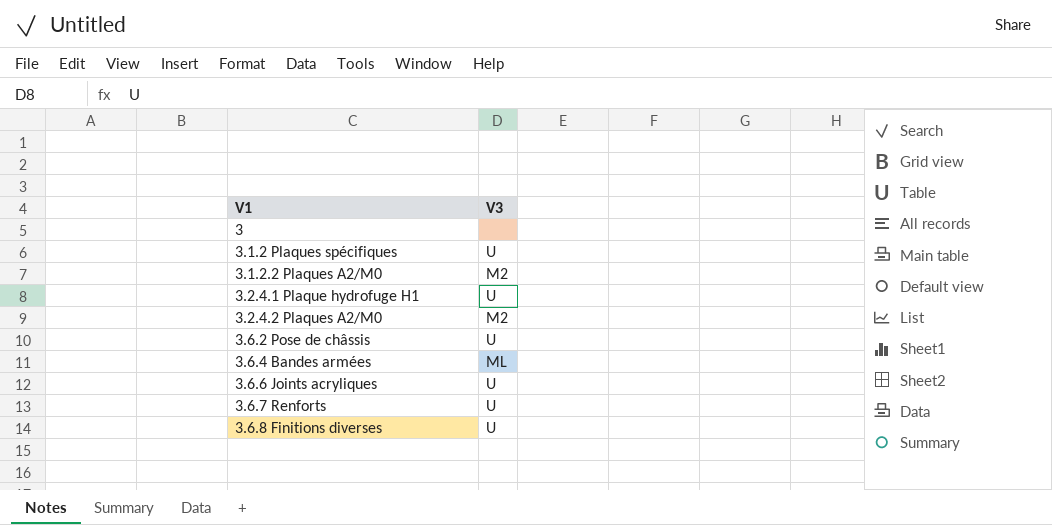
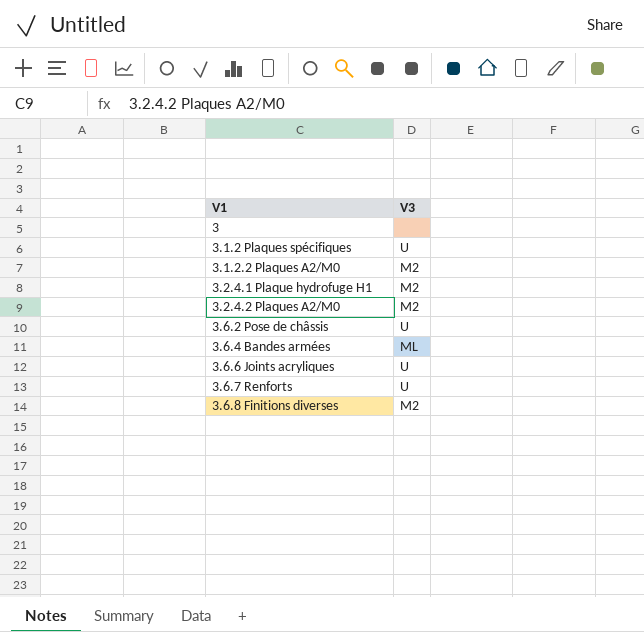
3.2.4.1 Plaque hydrofuge H1 | V3: U -> M2
3.6.8 Finitions diverses | V3: U -> M2

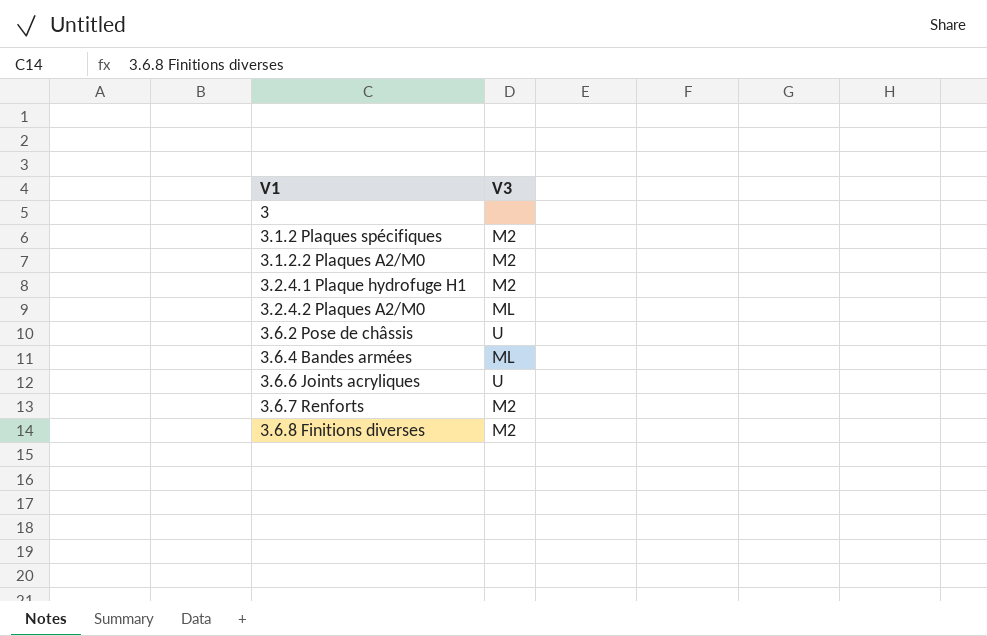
3.1.2 Plaques spécifiques | V3: U -> M2
3.2.4.2 Plaques A2/M0 | V3: M2 -> ML
3.6.7 Renforts | V3: U -> M2

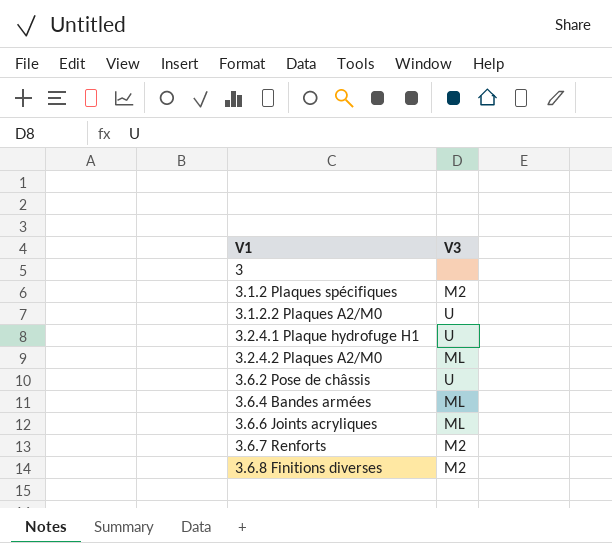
3.1.2.2 Plaques A2/M0 | V3: M2 -> U
3.2.4.1 Plaque hydrofuge H1 | V3: M2 -> U
3.6.6 Joints acryliques | V3: U -> ML

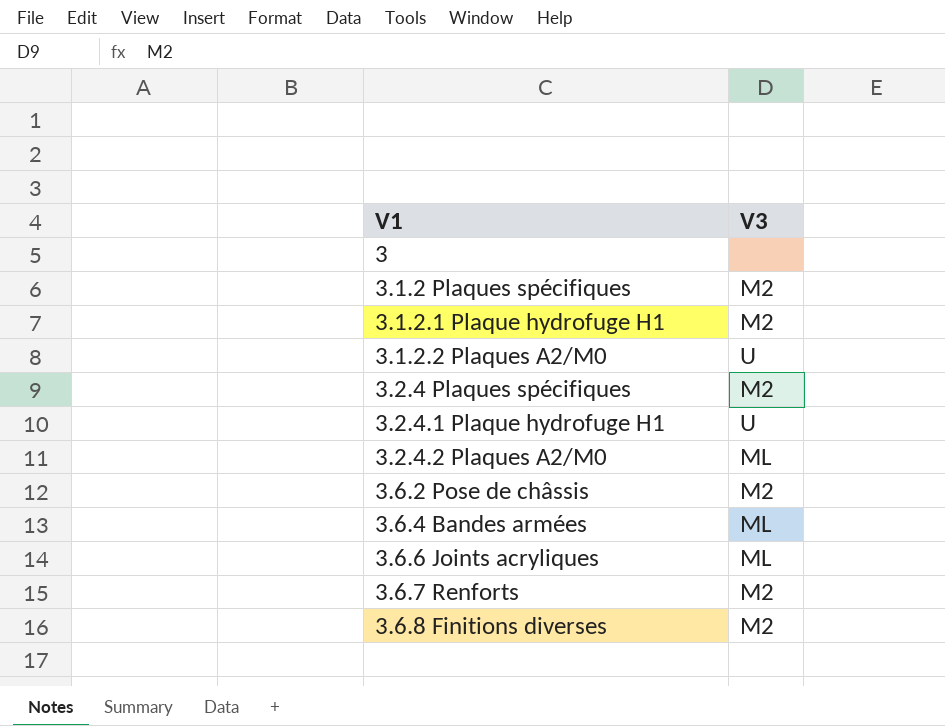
row 3.1.2.1 Plaque hydrofuge H1: none -> M2
row 3.2.4 Plaques spécifiques: none -> M2
3.6.2 Pose de châssis | V3: U -> M2

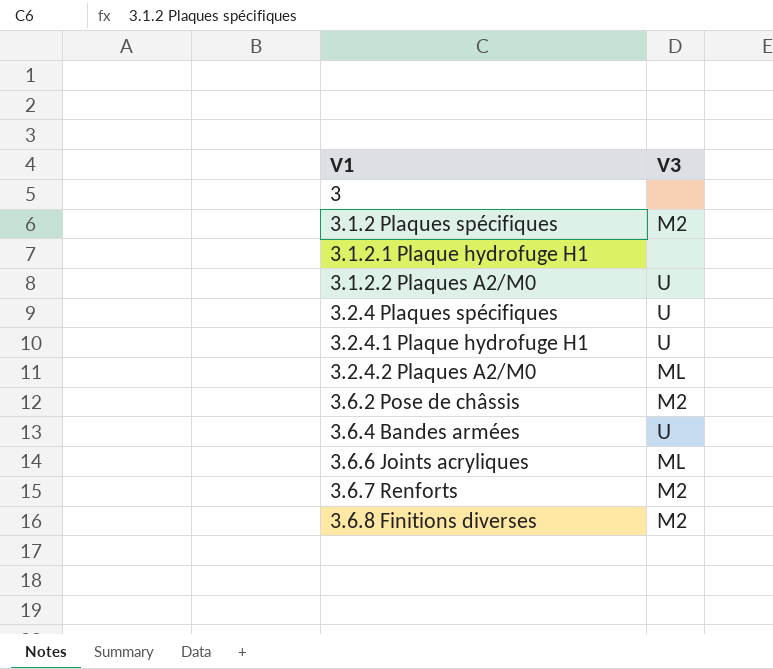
3.1.2.1 Plaque hydrofuge H1 | V3: M2 -> none
3.2.4 Plaques spécifiques | V3: M2 -> U
3.6.4 Bandes armées | V3: ML -> U

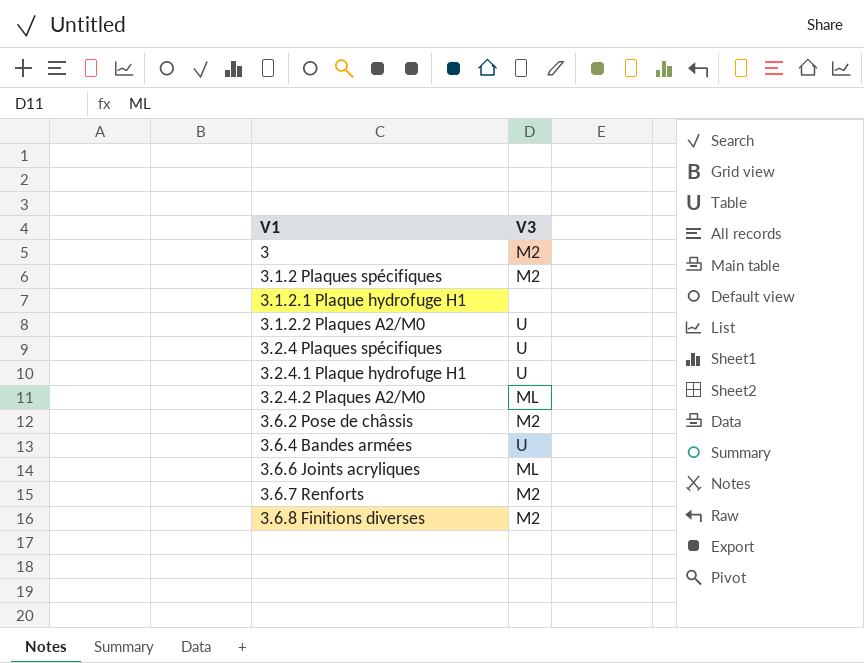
3 | V3: none -> M2

